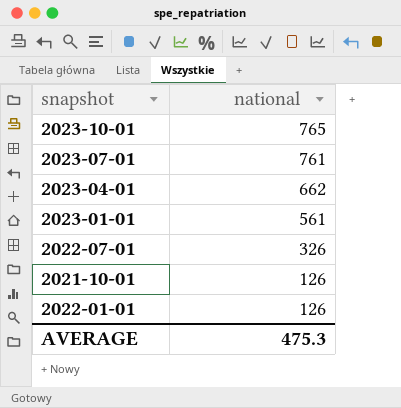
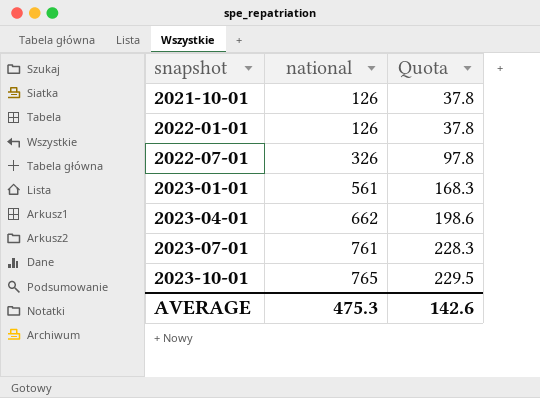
row order: national descending -> snapshot ascending
column Quota | formula: none -> [national] * 0.3

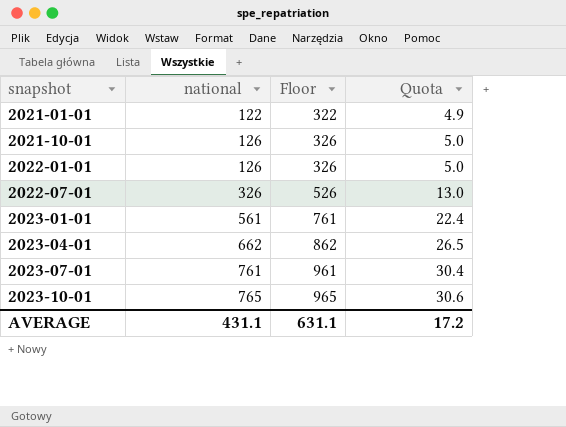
column Floor | formula: none -> [national] + 200
column Quota | formula: [national] * 0.3 -> [national] * 0.04
row 2021-01-01: none -> 122 | 322 | 4.9
AVERAGE | national: 475.3 -> 431.1
AVERAGE | Quota: 142.6 -> 17.2

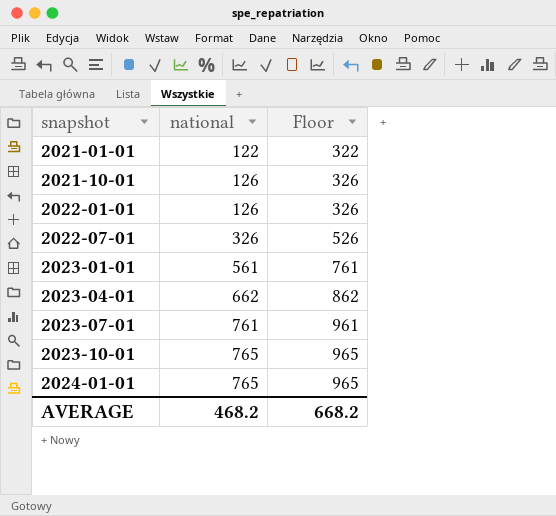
column Quota | formula: [national] * 0.04 -> none
row 2024-01-01: none -> 765 | 965
AVERAGE | national: 431.1 -> 468.2
AVERAGE | Floor: 631.1 -> 668.2

